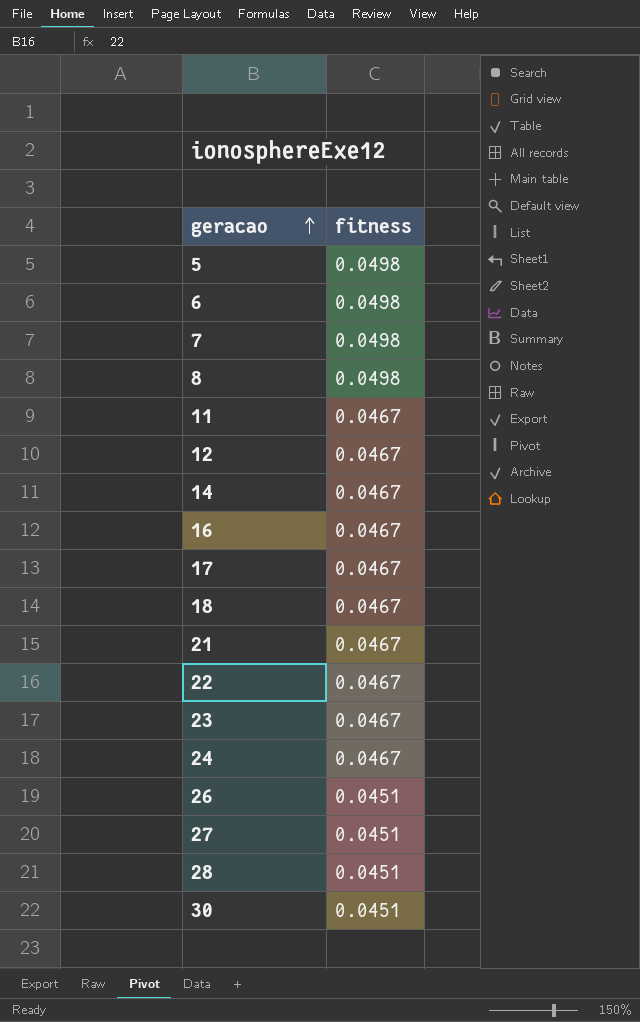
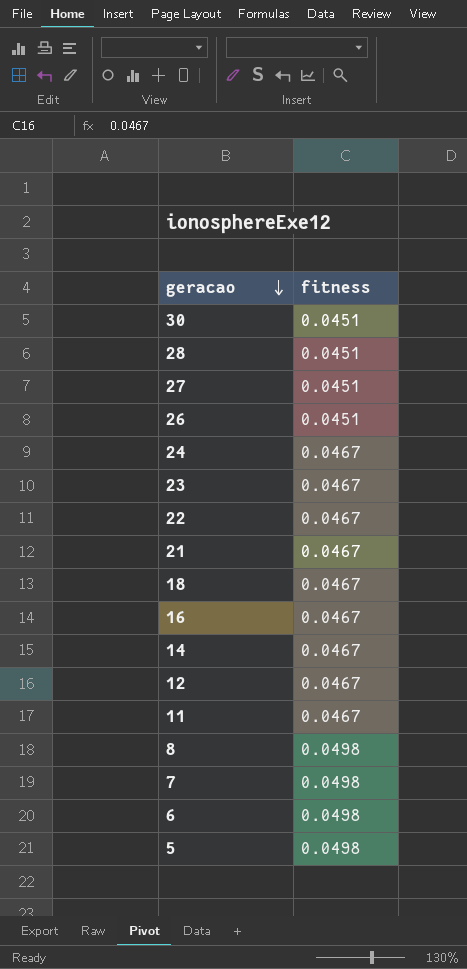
row order: geracao ascending -> geracao descending
row 17: 0.0467 -> none

